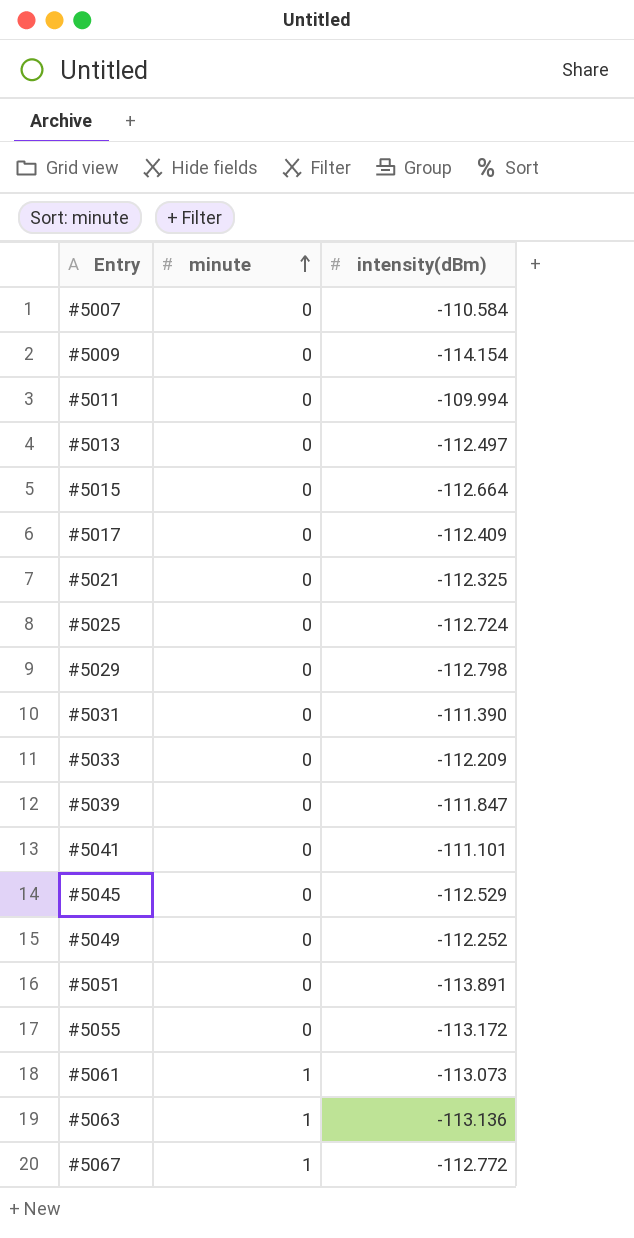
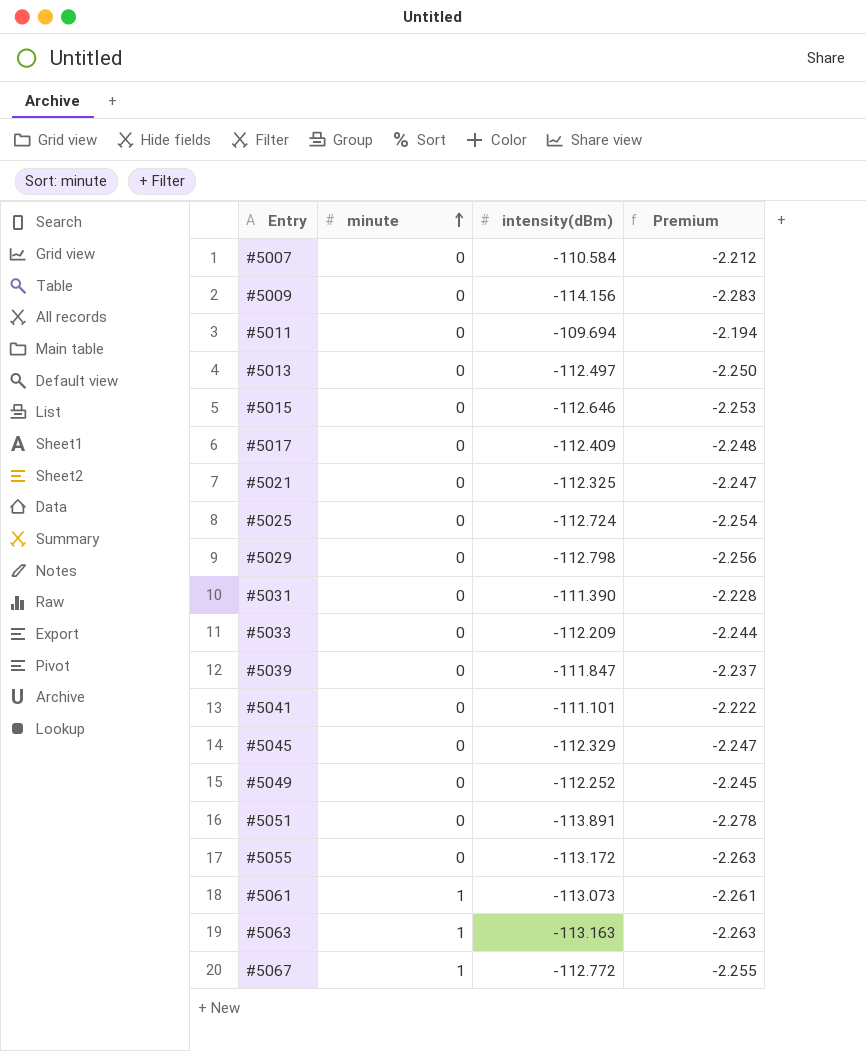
column Premium | formula: none -> [intensity(dBm)] * 0.02
#5009 | intensity(dBm): -114.154 -> -114.156
#5011 | intensity(dBm): -109.994 -> -109.694
#5015 | intensity(dBm): -112.664 -> -112.646
#5045 | intensity(dBm): -112.529 -> -112.329
#5063 | intensity(dBm): -113.136 -> -113.163

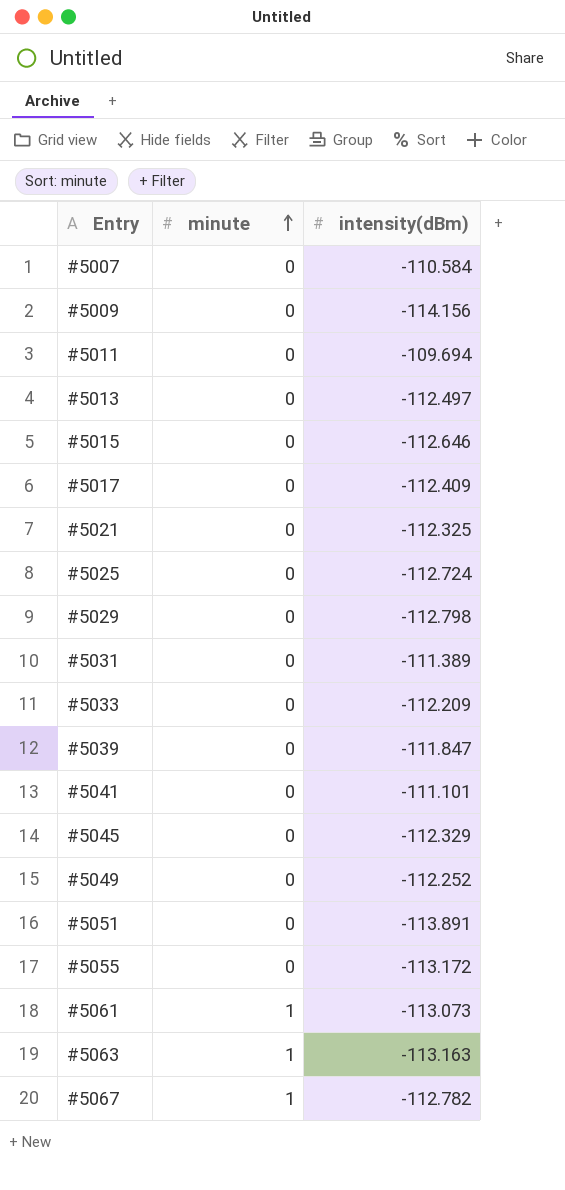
column Premium | formula: [intensity(dBm)] * 0.02 -> none
#5031 | intensity(dBm): -111.390 -> -111.389
#5067 | intensity(dBm): -112.772 -> -112.782

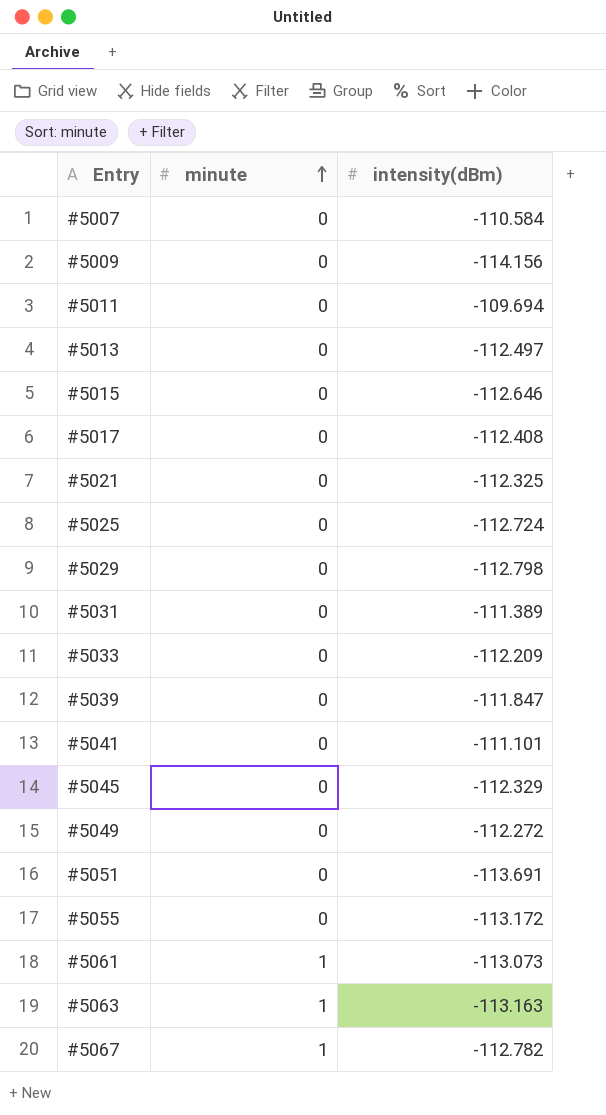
#5017 | intensity(dBm): -112.409 -> -112.408
#5049 | intensity(dBm): -112.252 -> -112.272
#5051 | intensity(dBm): -113.891 -> -113.691

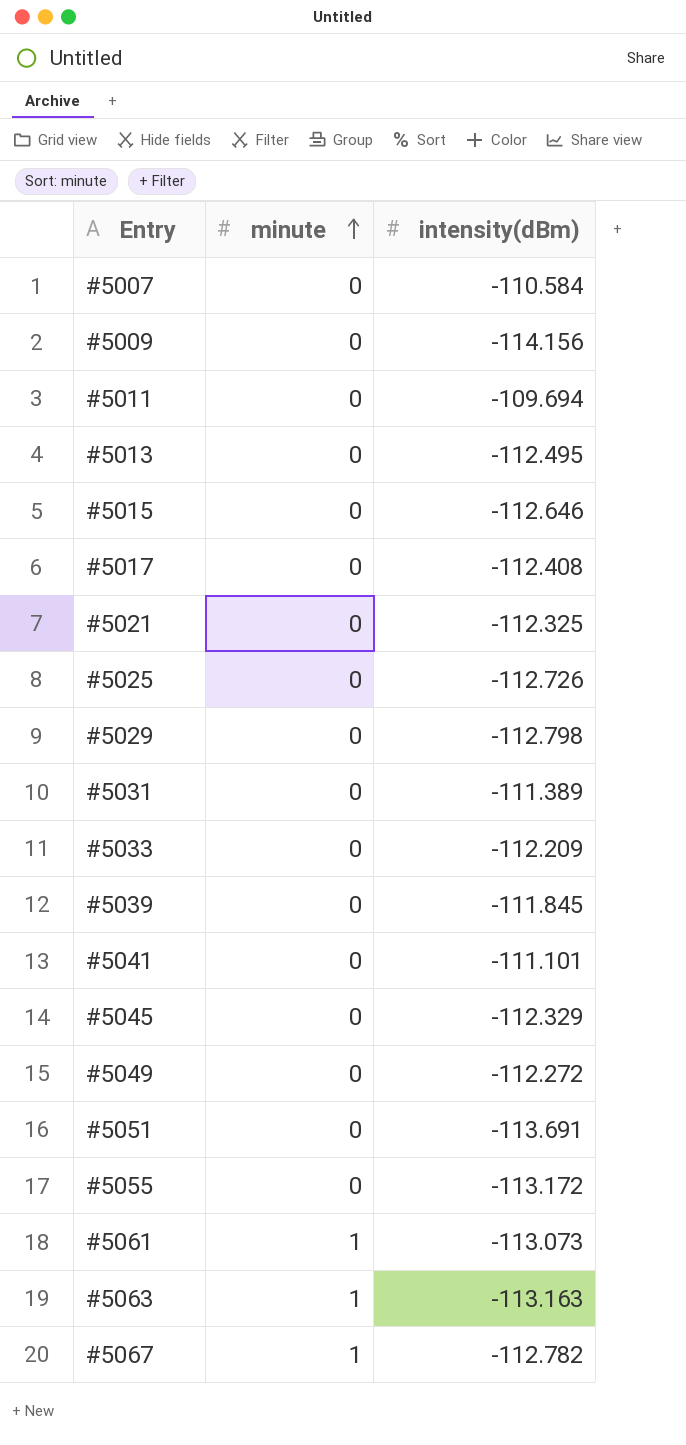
#5013 | intensity(dBm): -112.497 -> -112.495
#5025 | intensity(dBm): -112.724 -> -112.726
#5039 | intensity(dBm): -111.847 -> -111.845

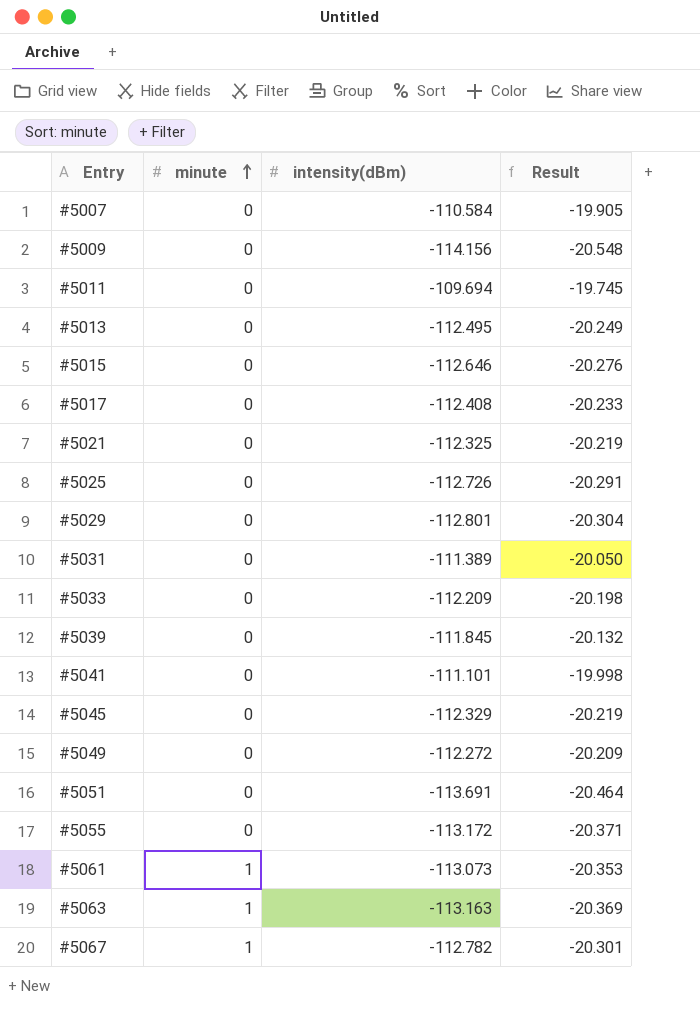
column Result | formula: none -> [intensity(dBm)] * 0.18
#5029 | intensity(dBm): -112.798 -> -112.801

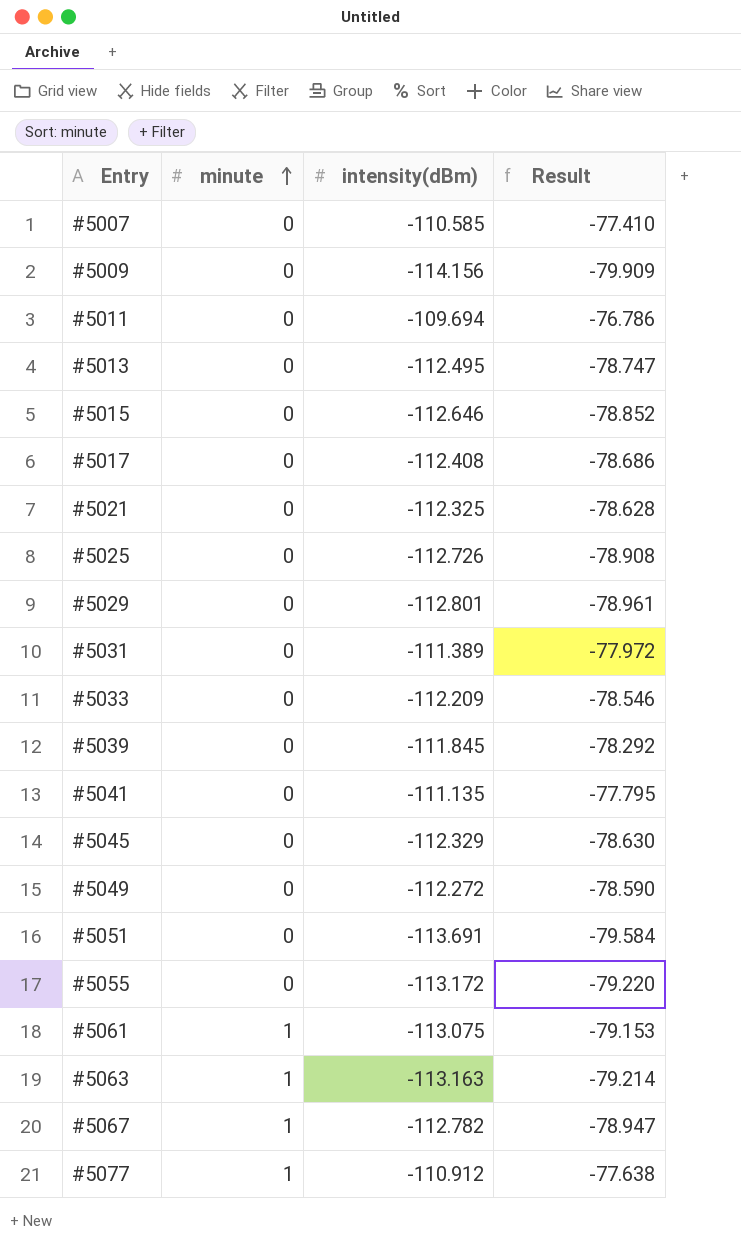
column Result | formula: [intensity(dBm)] * 0.18 -> [intensity(dBm)] * 0.7
#5007 | intensity(dBm): -110.584 -> -110.585
#5041 | intensity(dBm): -111.101 -> -111.135
#5061 | intensity(dBm): -113.073 -> -113.075
row #5077: none -> 1 | -110.912 | -77.638

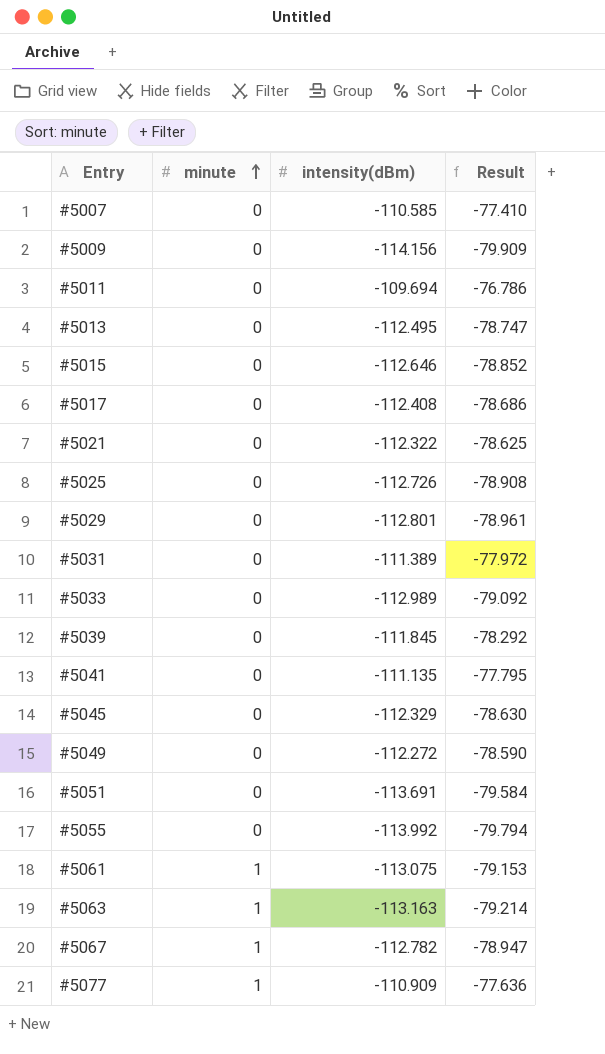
#5021 | intensity(dBm): -112.325 -> -112.322
#5021 | Result: -78.628 -> -78.625
#5033 | intensity(dBm): -112.209 -> -112.989
#5033 | Result: -78.546 -> -79.092
#5055 | intensity(dBm): -113.172 -> -113.992
#5055 | Result: -79.220 -> -79.794
#5077 | intensity(dBm): -110.912 -> -110.909
#5077 | Result: -77.638 -> -77.636

